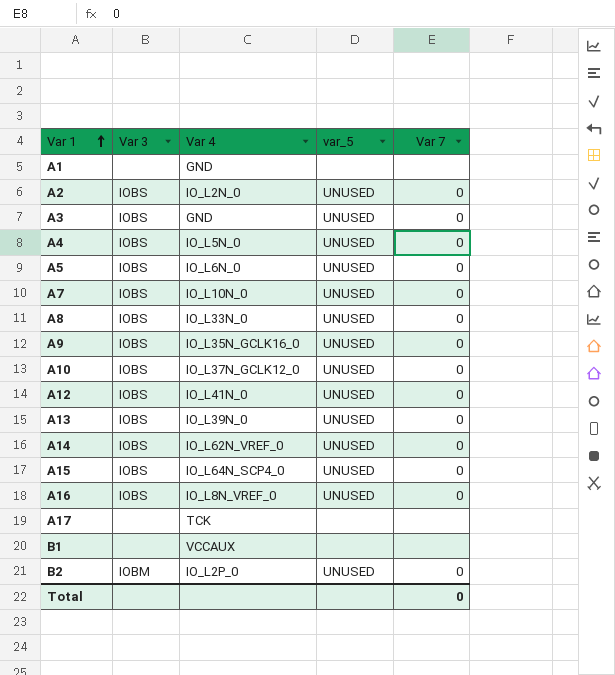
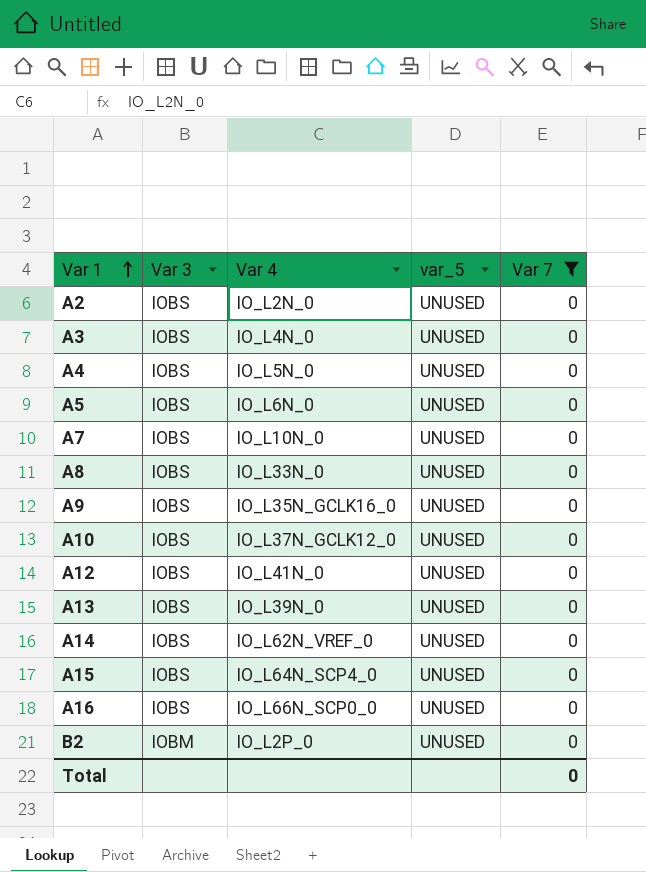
filter: none -> Var 7 = 0
A3 | Var 4: GND -> IO_L4N_0
A16 | Var 4: IO_L8N_VREF_0 -> IO_L66N_SCP0_0

